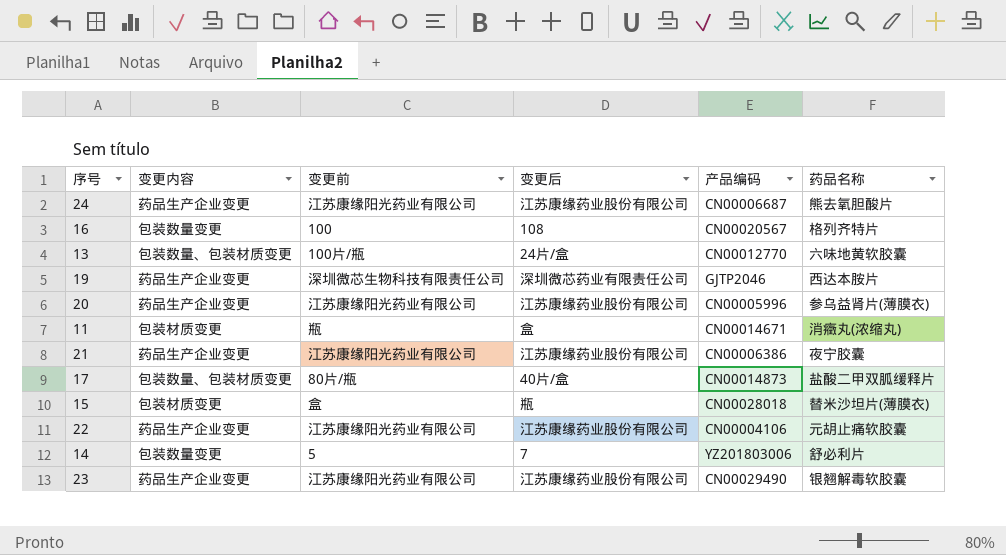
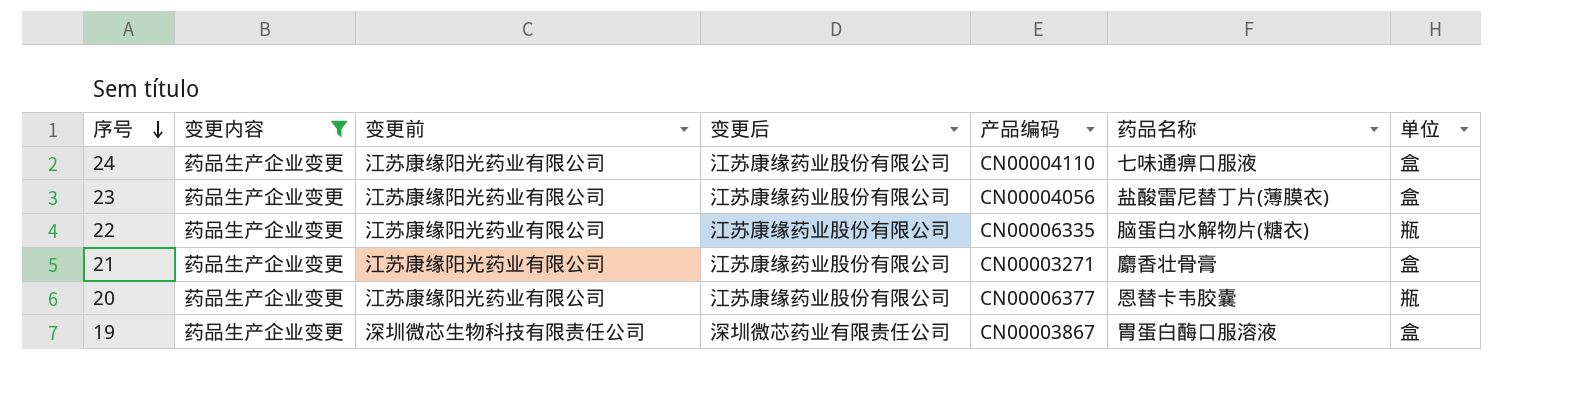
filter: none -> 变更内容 = 药品生产企业变更
row order: none -> 序号 descending
column 单位 | position: none -> 7
24 | 产品编码: CN00006687 -> CN00004110
24 | 药品名称: 熊去氧胆酸片 -> 七味通痹口服液
23 | 产品编码: CN00029490 -> CN00004056
23 | 药品名称: 银翘解毒软胶囊 -> 盐酸雷尼替丁片(薄膜衣)
22 | 产品编码: CN00004106 -> CN00006335
22 | 药品名称: 元胡止痛软胶囊 -> 脑蛋白水解物片(糖衣)
21 | 产品编码: CN00006386 -> CN00003271
21 | 药品名称: 夜宁胶囊 -> 麝香壮骨膏
20 | 产品编码: CN00005996 -> CN00006377
20 | 药品名称: 参乌益肾片(薄膜衣) -> 恩替卡韦胶囊
19 | 产品编码: GJTP2046 -> CN00003867
19 | 药品名称: 西达本胺片 -> 胃蛋白酶口服溶液

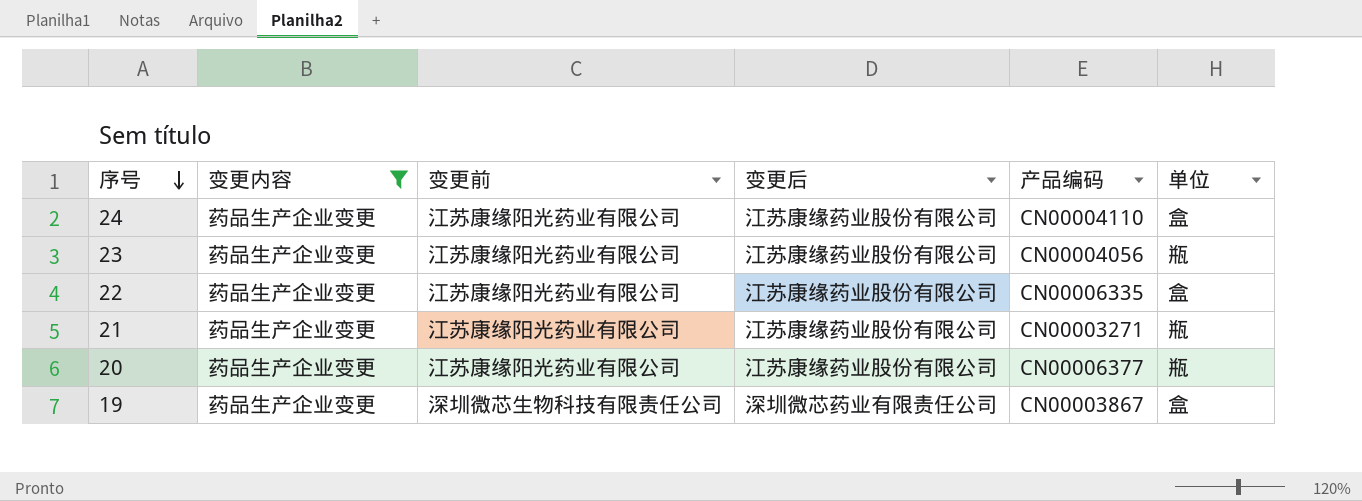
column 药品名称 | position: 6 -> none
23 | 单位: 盒 -> 瓶
22 | 单位: 瓶 -> 盒
21 | 单位: 盒 -> 瓶

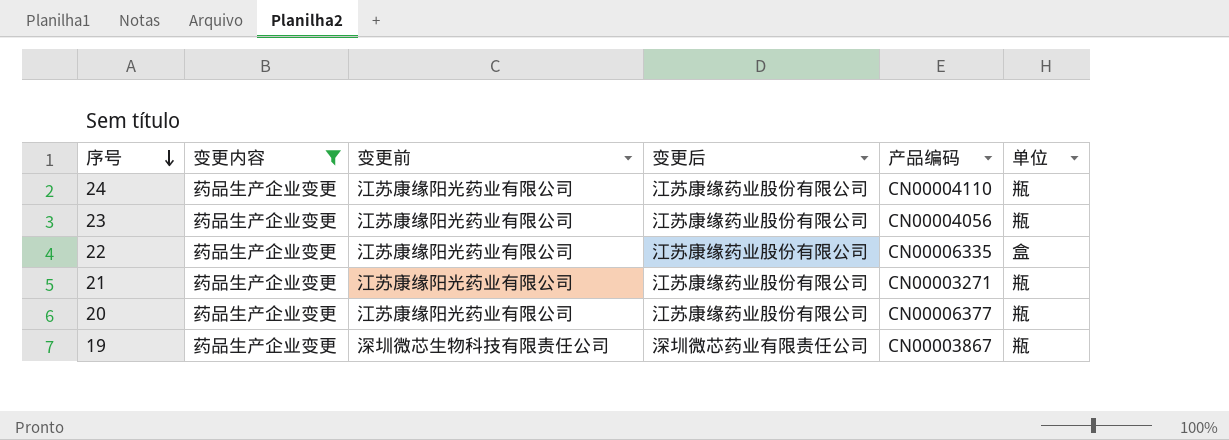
24 | 单位: 盒 -> 瓶
19 | 单位: 盒 -> 瓶

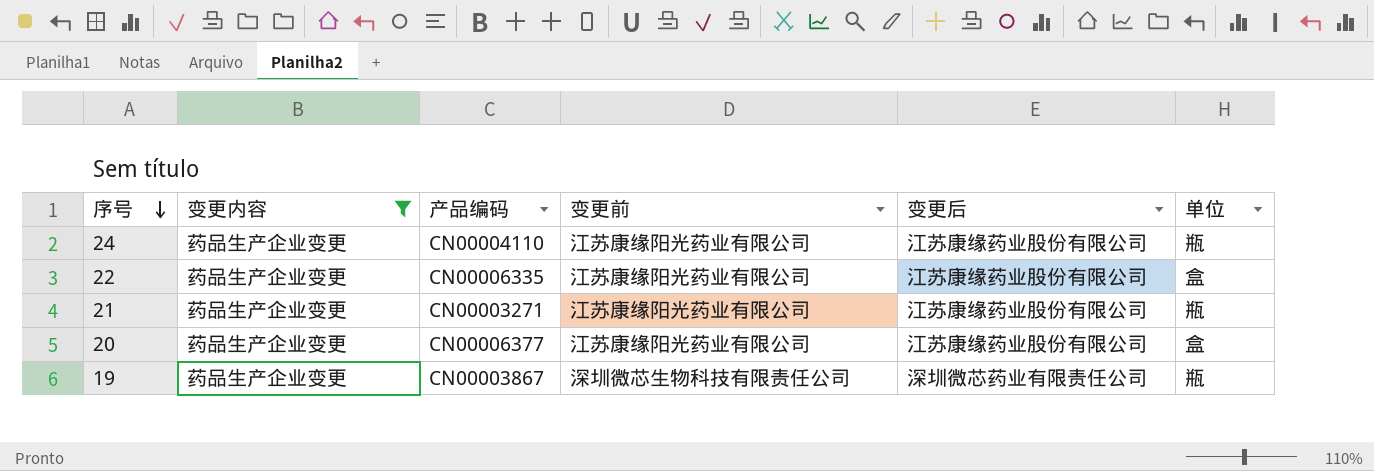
column 产品编码 | position: 5 -> 3
row 23: 药品生产企业变更 | 江苏康缘阳光药业有限公司 | 江苏康缘药业股份有限公司 | CN00004056 | 瓶 -> none
20 | 单位: 瓶 -> 盒

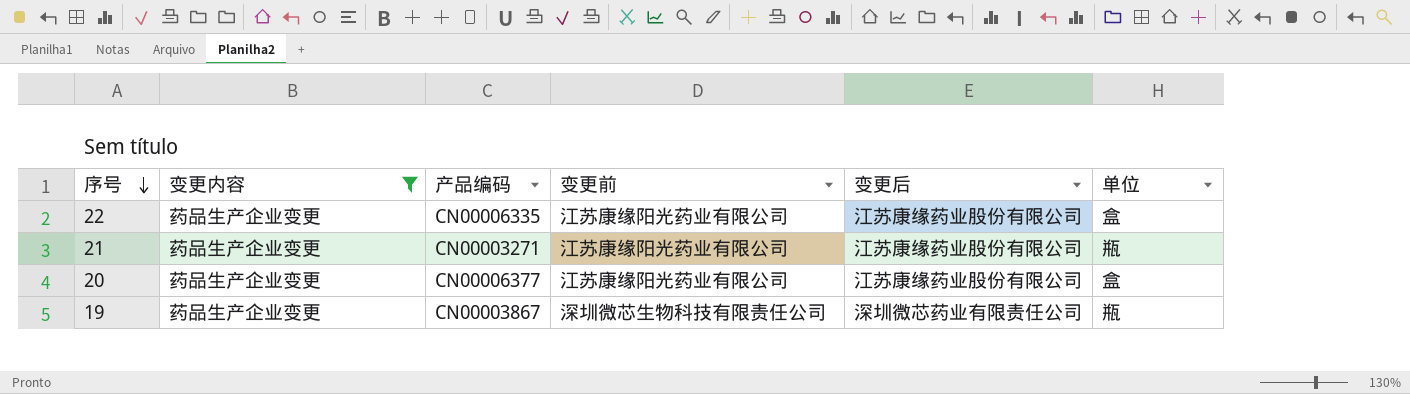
row 24: 药品生产企业变更 | CN00004110 | 江苏康缘阳光药业有限公司 | 江苏康缘药业股份有限公司 | 瓶 -> none

